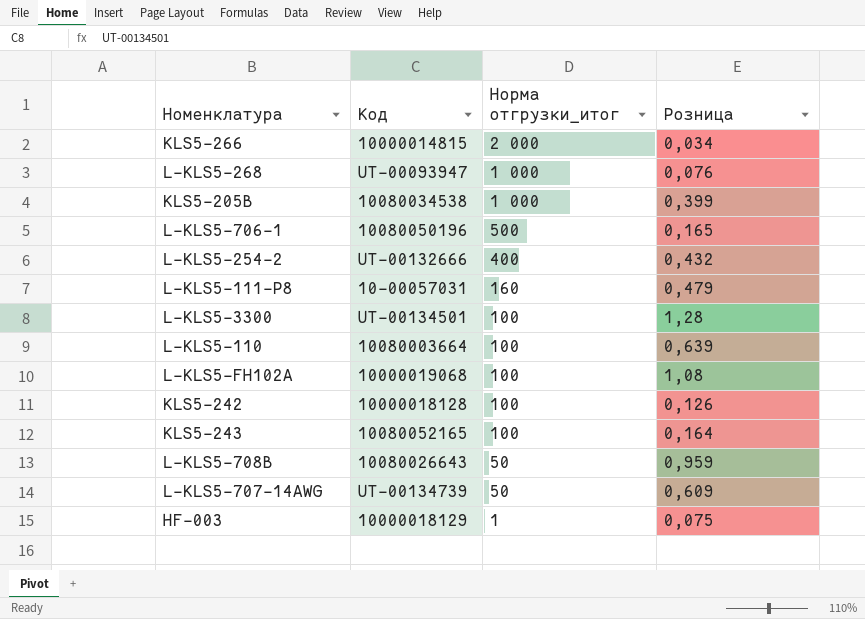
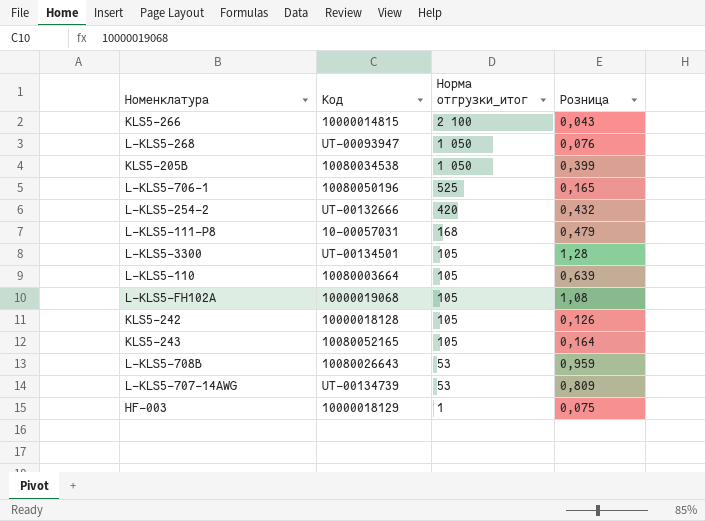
KLS5-266 | Норма отгрузки_итог: 2 000 -> 2 100
KLS5-266 | Розница: 0,034 -> 0,043
L-KLS5-268 | Норма отгрузки_итог: 1 000 -> 1 050
KLS5-205B | Норма отгрузки_итог: 1 000 -> 1 050
L-KLS5-706-1 | Норма отгрузки_итог: 500 -> 525
L-KLS5-254-2 | Норма отгрузки_итог: 400 -> 420
L-KLS5-111-P8 | Норма отгрузки_итог: 160 -> 168
L-KLS5-3300 | Норма отгрузки_итог: 100 -> 105
L-KLS5-110 | Норма отгрузки_итог: 100 -> 105
L-KLS5-FH102A | Норма отгрузки_итог: 100 -> 105
KLS5-242 | Норма отгрузки_итог: 100 -> 105
KLS5-243 | Норма отгрузки_итог: 100 -> 105
L-KLS5-708B | Норма отгрузки_итог: 50 -> 53
L-KLS5-707-14AWG | Норма отгрузки_итог: 50 -> 53
L-KLS5-707-14AWG | Розница: 0,609 -> 0,809

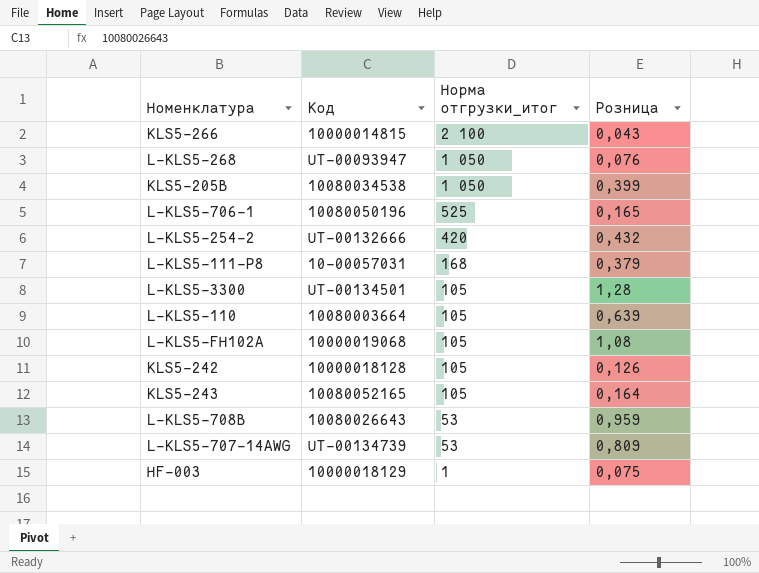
L-KLS5-111-P8 | Розница: 0,479 -> 0,379

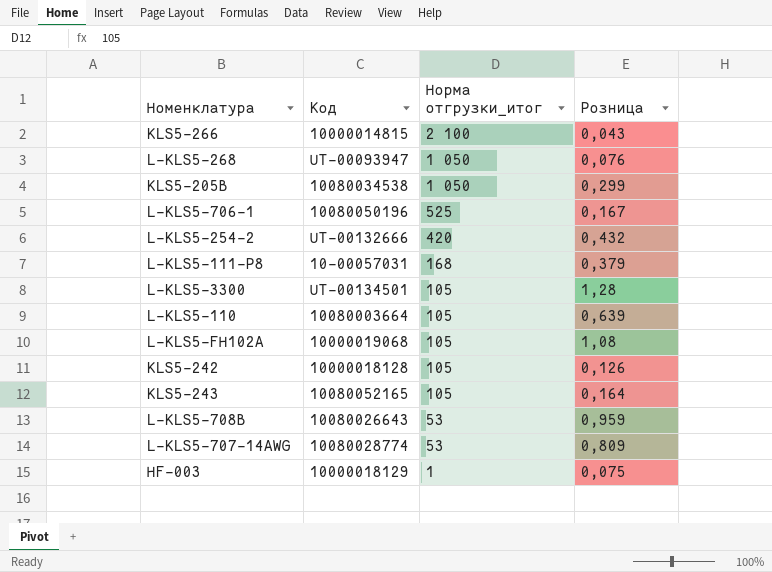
KLS5-205B | Розница: 0,399 -> 0,299
L-KLS5-706-1 | Розница: 0,165 -> 0,167
L-KLS5-707-14AWG | Код: UT-00134739 -> 10080028774

